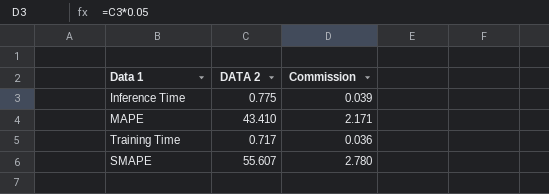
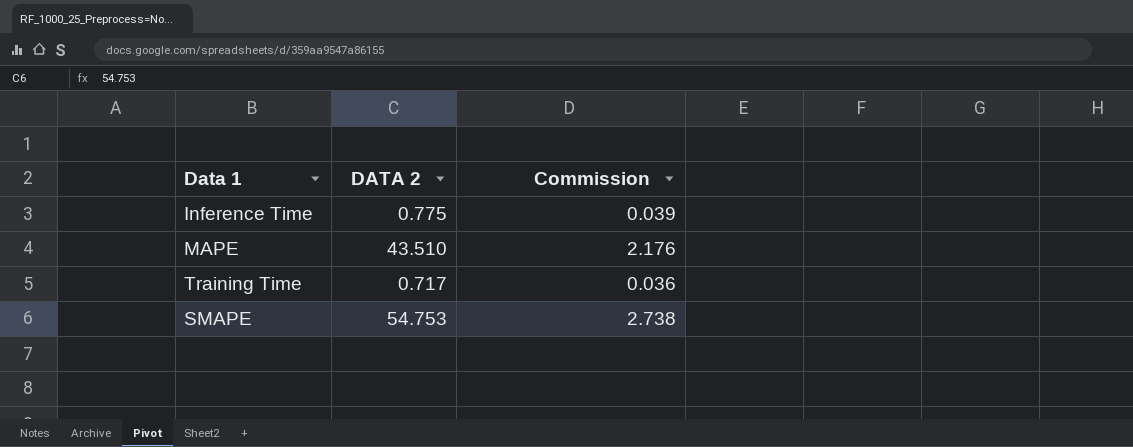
MAPE | DATA 2: 43.410 -> 43.510
MAPE | Commission: 2.171 -> 2.176
SMAPE | DATA 2: 55.607 -> 54.753
SMAPE | Commission: 2.780 -> 2.738

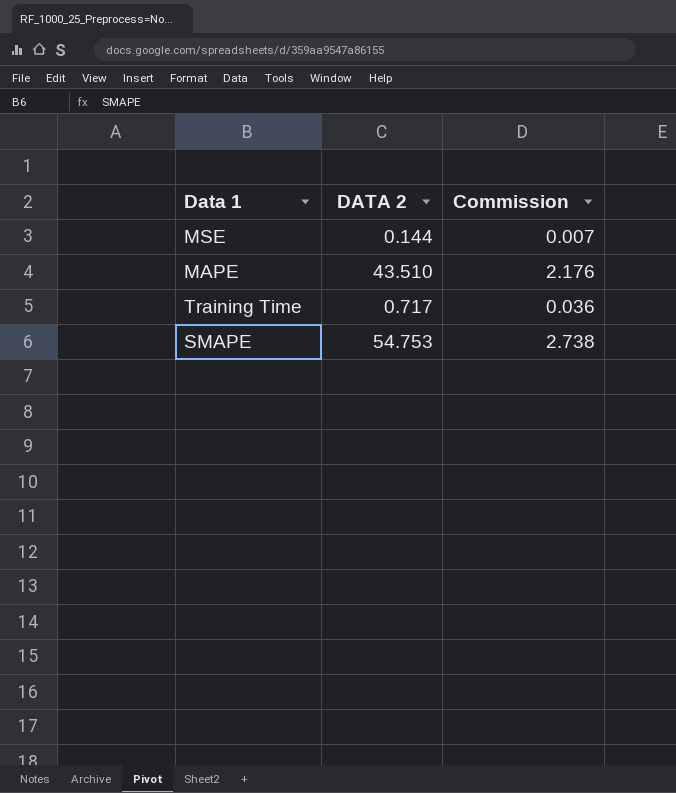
row Inference Time: 0.775 | 0.039 -> none
row MSE: none -> 0.144 | 0.007

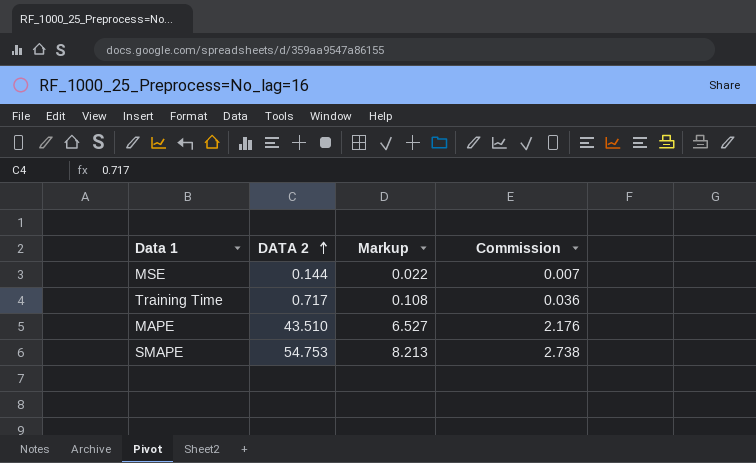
row order: none -> DATA 2 ascending
column Markup | formula: none -> [DATA 2] * 0.15

